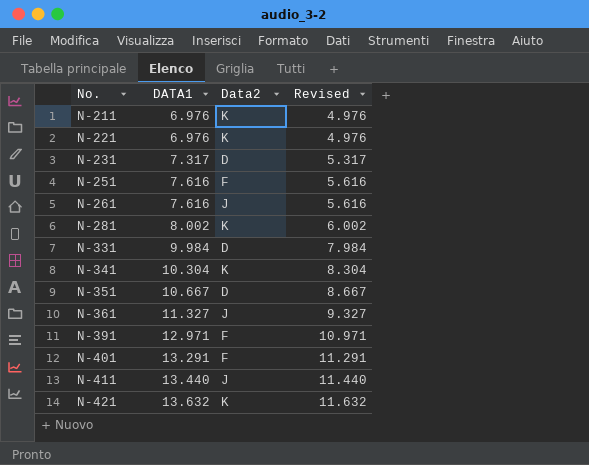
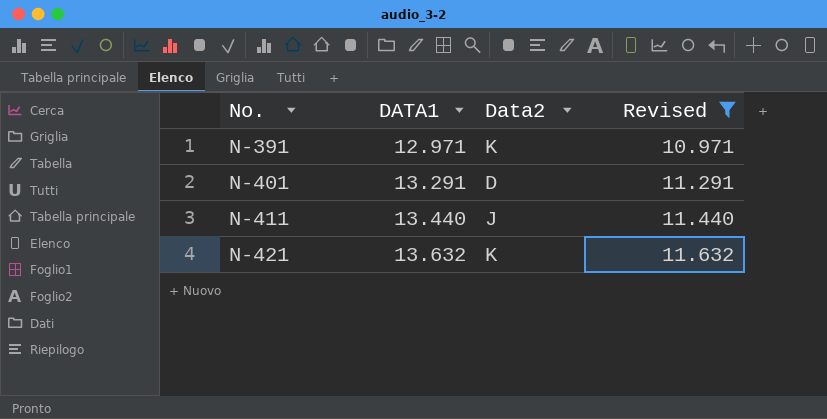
filter: none -> Revised >= 10.971
N-391 | Data2: F -> K
N-401 | Data2: F -> D

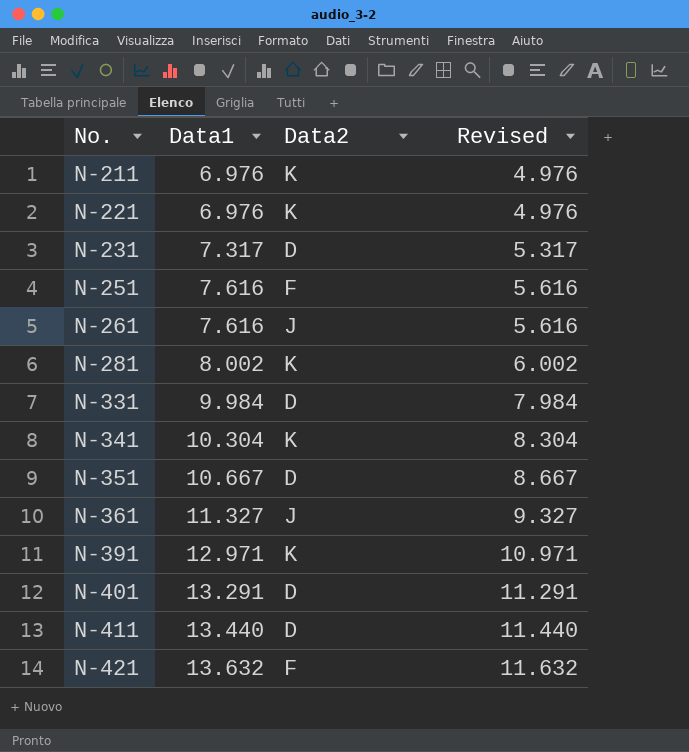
filter: Revised >= 10.971 -> none
column name: DATA1 -> Data1
N-411 | Data2: J -> D
N-421 | Data2: K -> F

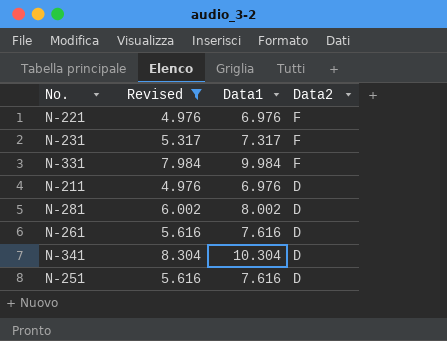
filter: none -> Revised <= 8.304
row order: No. ascending -> Data2 descending
column Revised | position: 4 -> 2
N-221 | Data2: K -> F
N-231 | Data2: D -> F
N-331 | Data2: D -> F
N-211 | Data2: K -> D
N-281 | Data2: K -> D
N-261 | Data2: J -> D
N-341 | Data2: K -> D
N-251 | Data2: F -> D

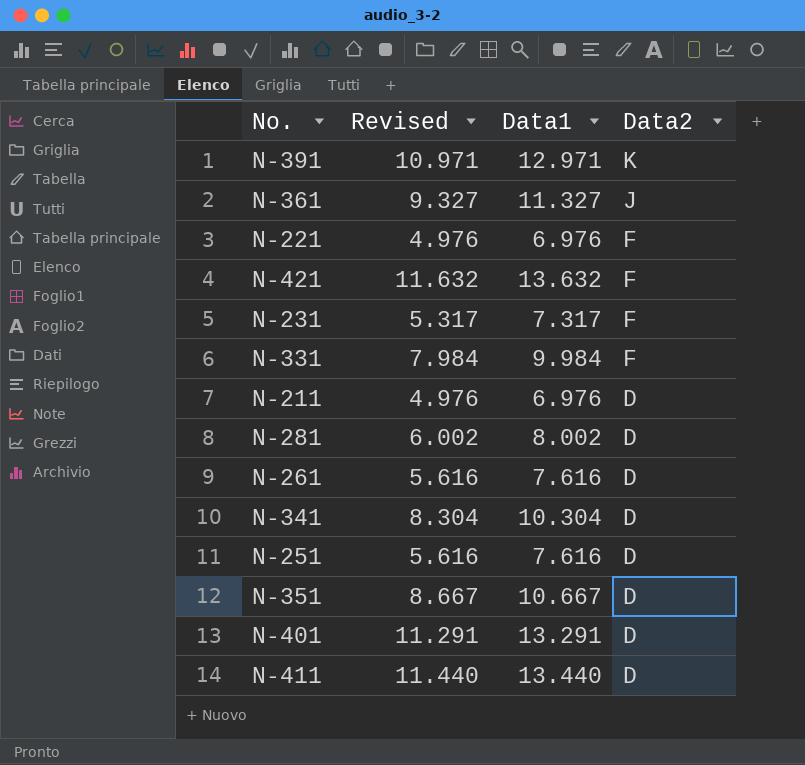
filter: Revised <= 8.304 -> none

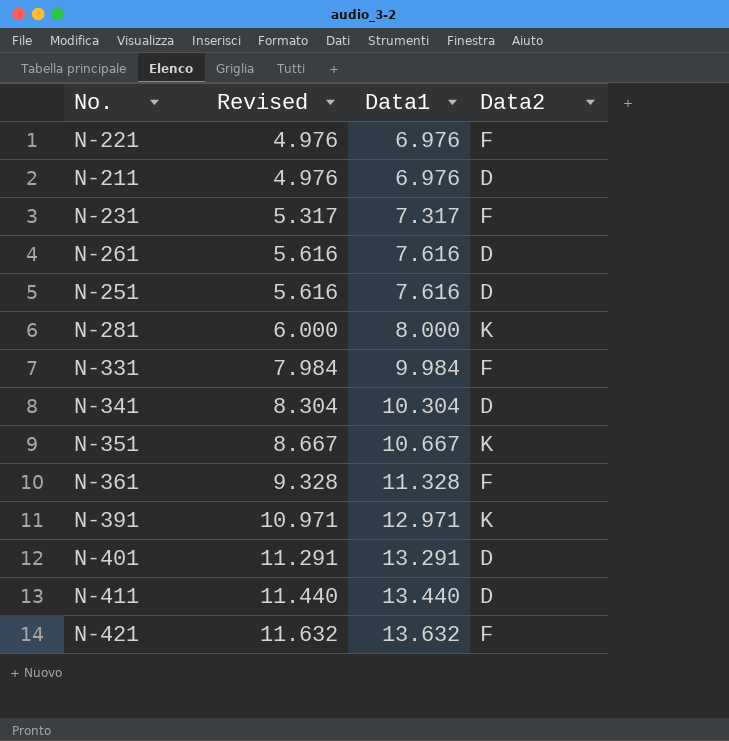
row order: Data2 descending -> Revised ascending
N-281 | Revised: 6.002 -> 6.000
N-281 | Data1: 8.002 -> 8.000
N-281 | Data2: D -> K
N-351 | Data2: D -> K
N-361 | Revised: 9.327 -> 9.328
N-361 | Data1: 11.327 -> 11.328
N-361 | Data2: J -> F

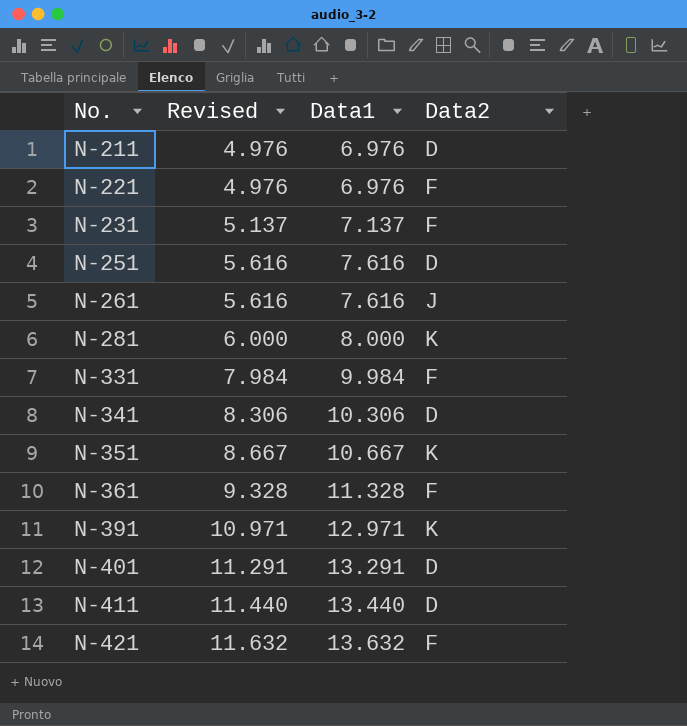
row order: Revised ascending -> No. ascending
N-231 | Revised: 5.317 -> 5.137
N-231 | Data1: 7.317 -> 7.137
N-261 | Data2: D -> J
N-341 | Revised: 8.304 -> 8.306
N-341 | Data1: 10.304 -> 10.306

